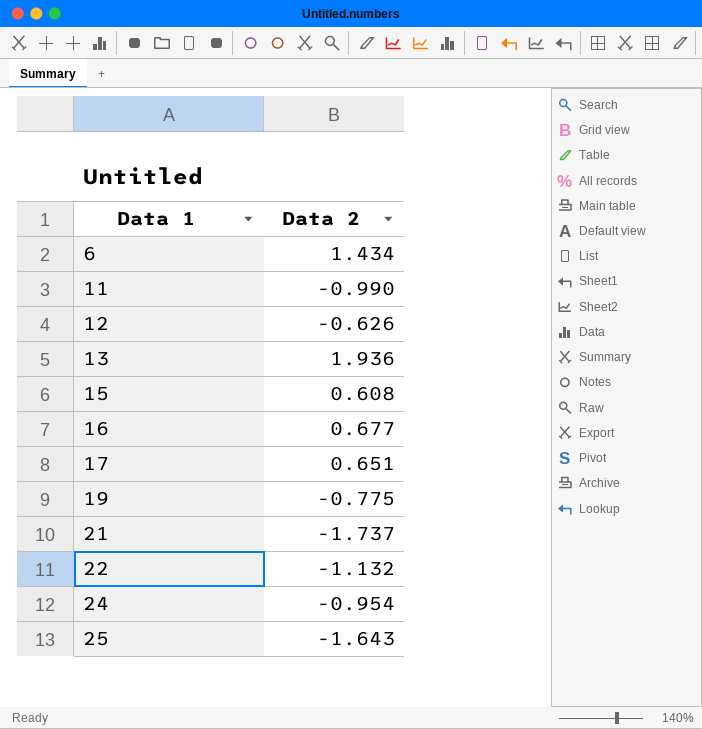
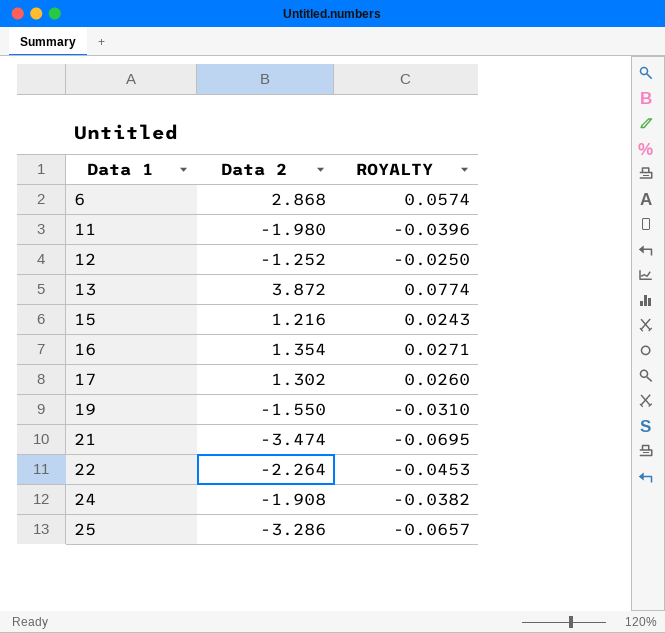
column ROYALTY | formula: none -> [Data 2] * 0.02
6 | Data 2: 1.434 -> 2.868
11 | Data 2: -0.990 -> -1.980
12 | Data 2: -0.626 -> -1.252
13 | Data 2: 1.936 -> 3.872
15 | Data 2: 0.608 -> 1.216
16 | Data 2: 0.677 -> 1.354
17 | Data 2: 0.651 -> 1.302
19 | Data 2: -0.775 -> -1.550
21 | Data 2: -1.737 -> -3.474
22 | Data 2: -1.132 -> -2.264
24 | Data 2: -0.954 -> -1.908
25 | Data 2: -1.643 -> -3.286

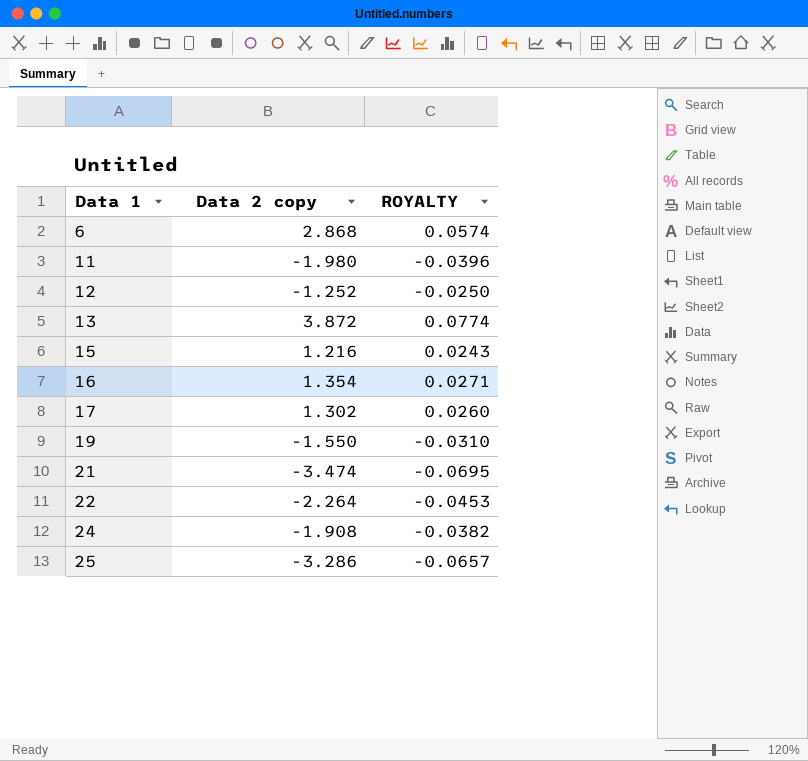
column name: Data 2 -> Data 2 copy

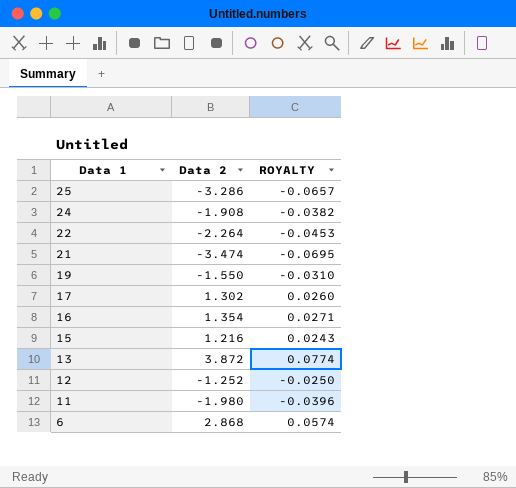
row order: Data 1 ascending -> Data 1 descending
column name: Data 2 copy -> Data 2

